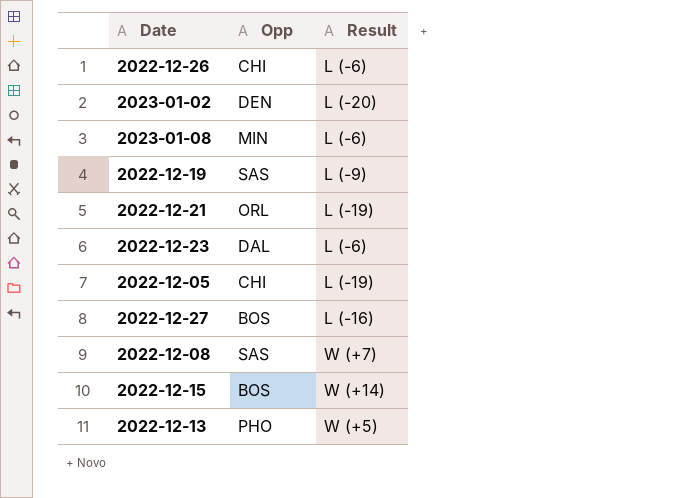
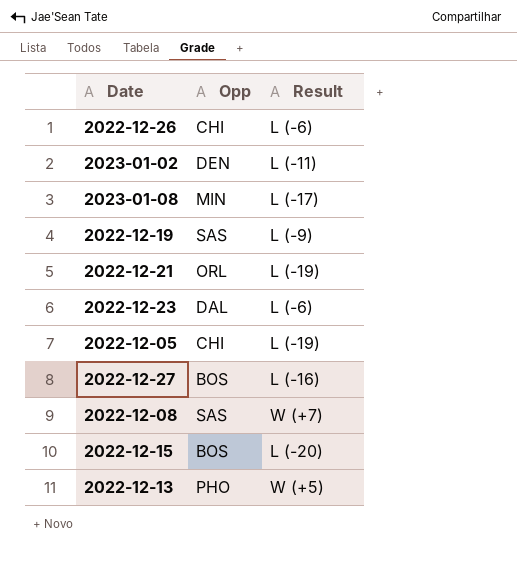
2023-01-02 | Result: L (-20) -> L (-11)
2023-01-08 | Result: L (-6) -> L (-17)
2022-12-15 | Result: W (+14) -> L (-20)

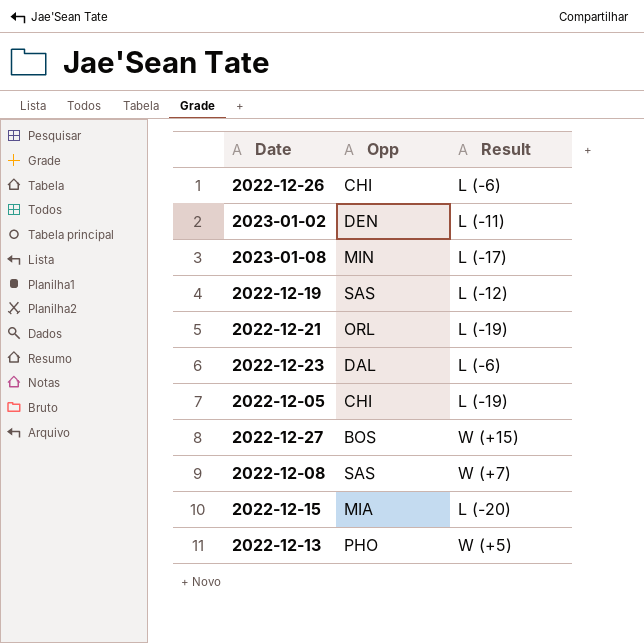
2022-12-19 | Result: L (-9) -> L (-12)
2022-12-27 | Result: L (-16) -> W (+15)
2022-12-15 | Opp: BOS -> MIA

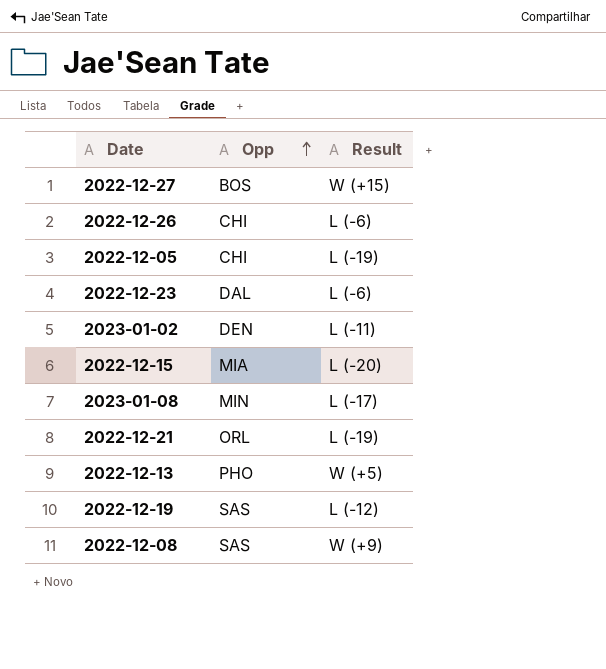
row order: none -> Opp ascending
2022-12-08 | Result: W (+7) -> W (+9)

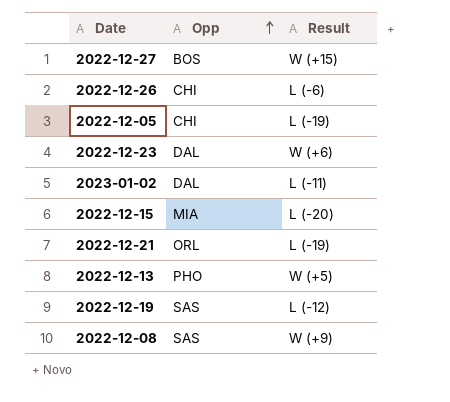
row 2023-01-08: MIN | L (-17) -> none
2022-12-23 | Result: L (-6) -> W (+6)
2023-01-02 | Opp: DEN -> DAL

